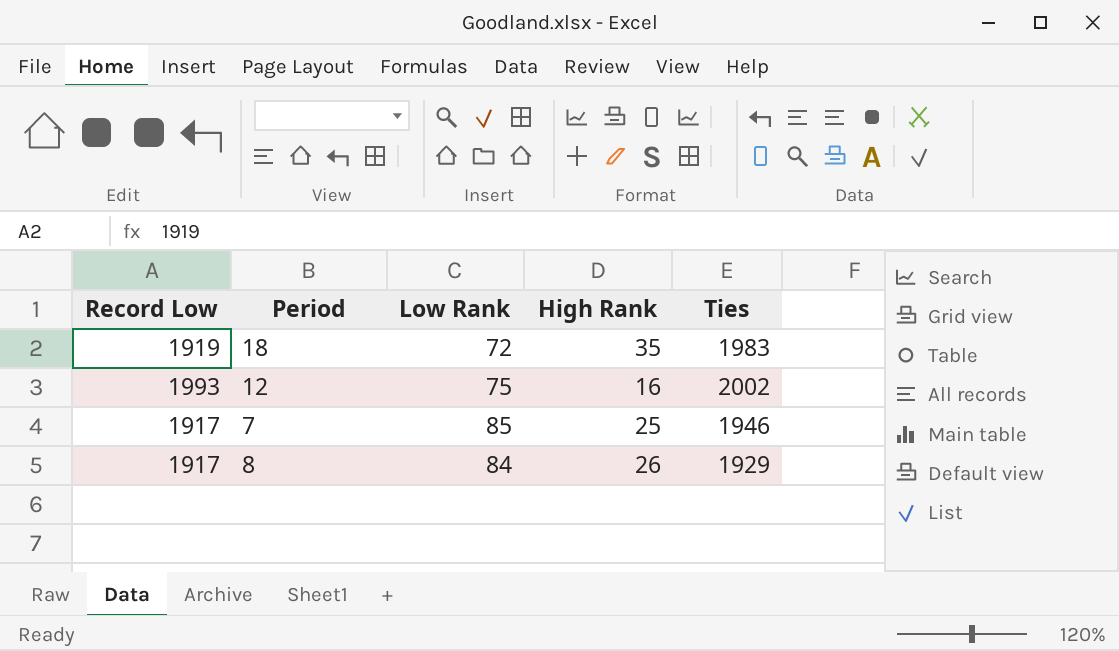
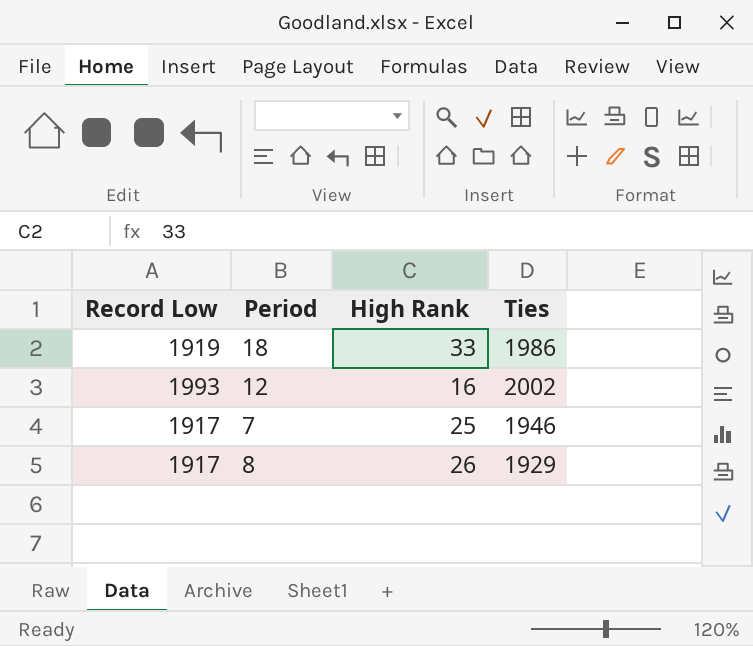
column Low Rank | position: 3 -> none
18 | High Rank: 35 -> 33
18 | Ties: 1983 -> 1986

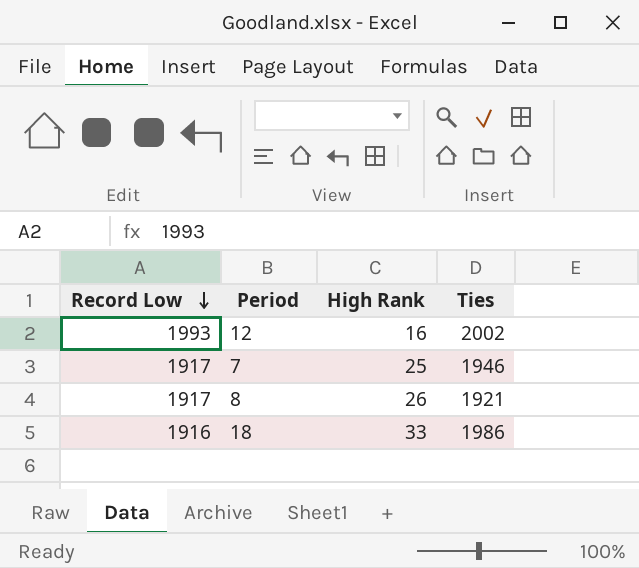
row order: none -> Record Low descending
8 | Ties: 1929 -> 1921
18 | Record Low: 1919 -> 1916

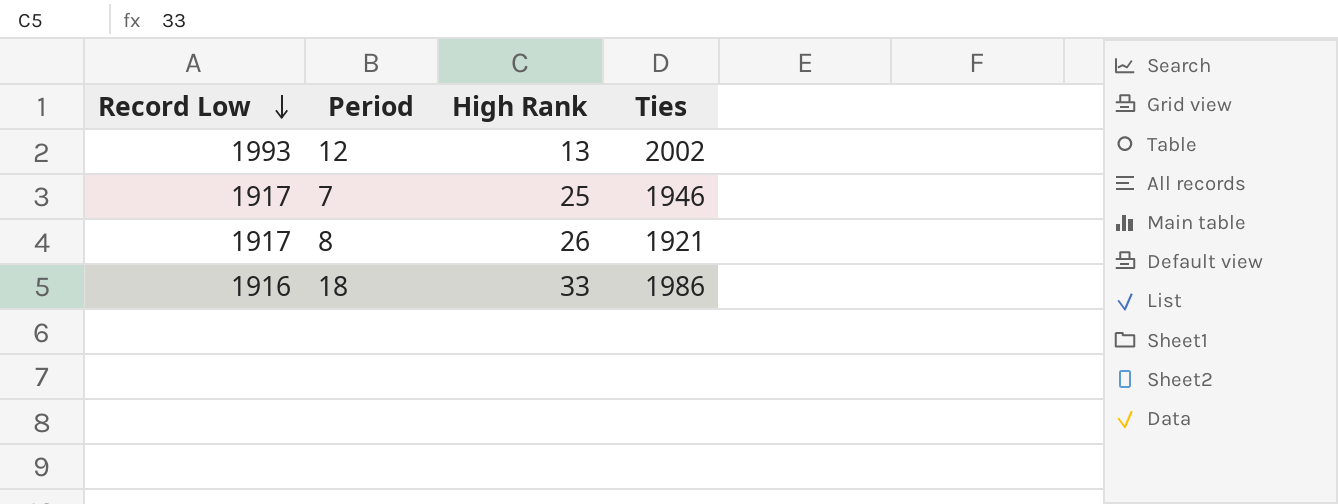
12 | High Rank: 16 -> 13

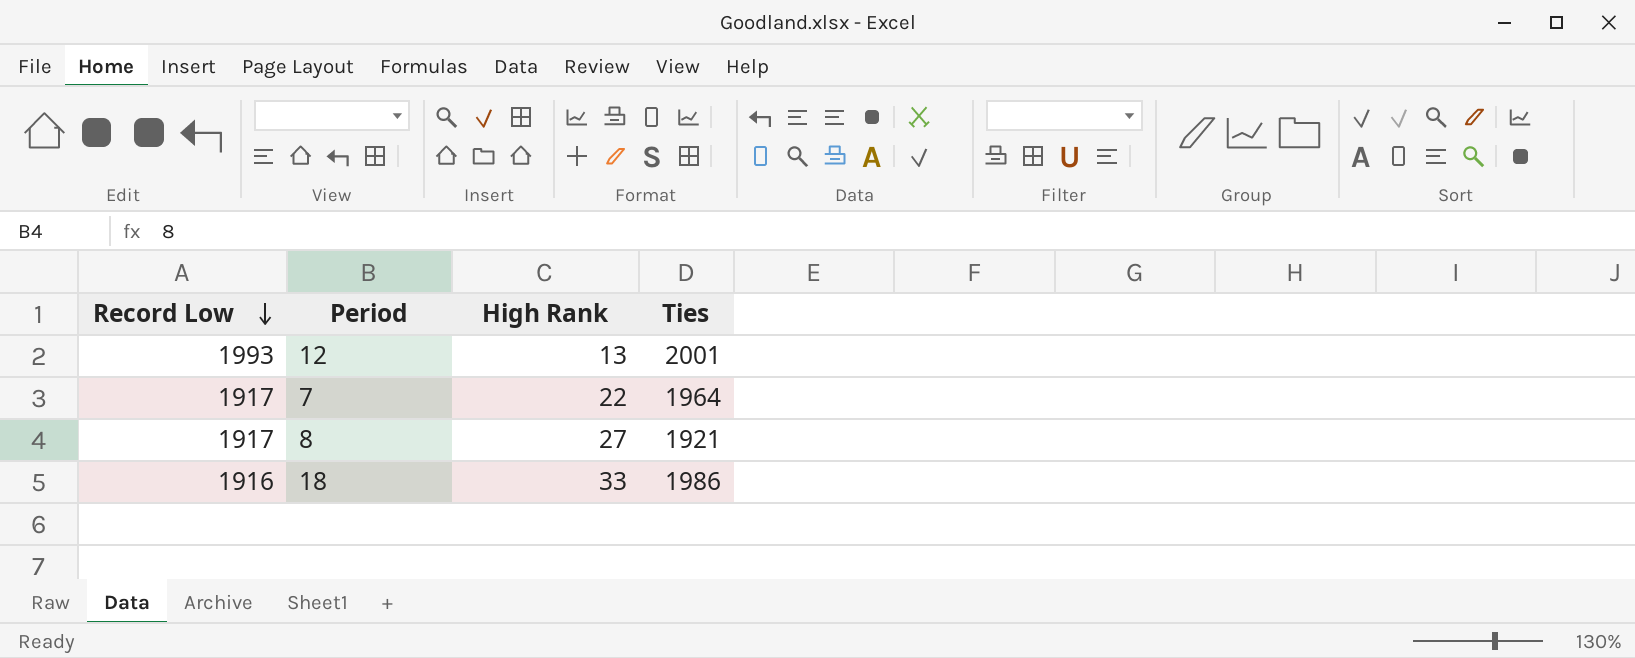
12 | Ties: 2002 -> 2001
7 | High Rank: 25 -> 22
7 | Ties: 1946 -> 1964
8 | High Rank: 26 -> 27

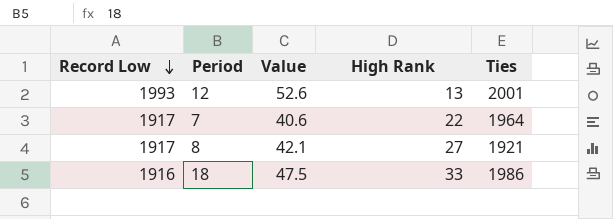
column Value | position: none -> 3

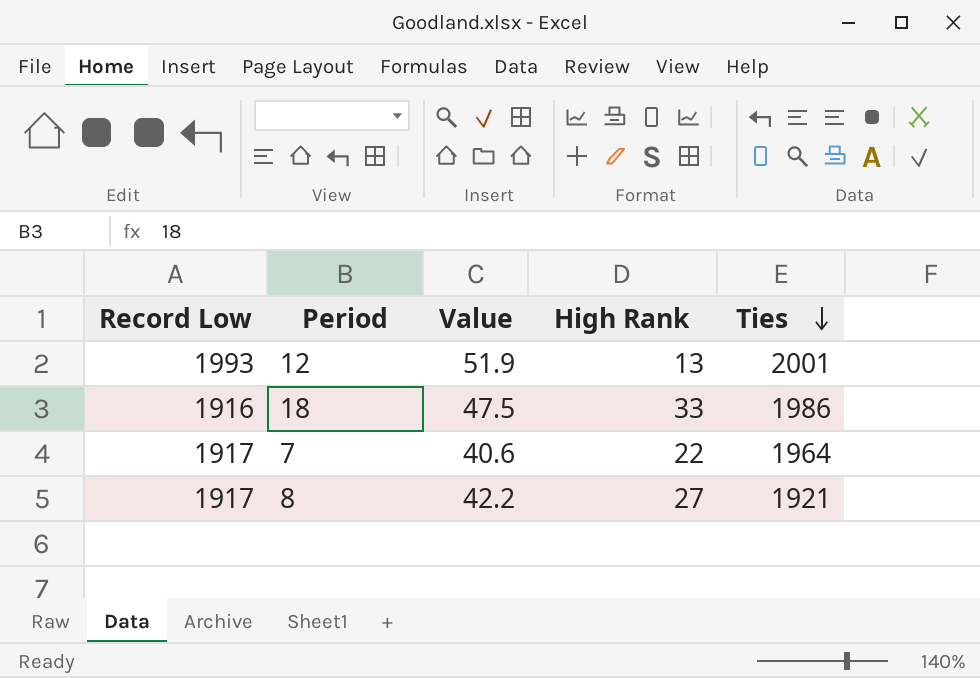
row order: Record Low descending -> Ties descending
12 | Value: 52.6 -> 51.9
8 | Value: 42.1 -> 42.2

